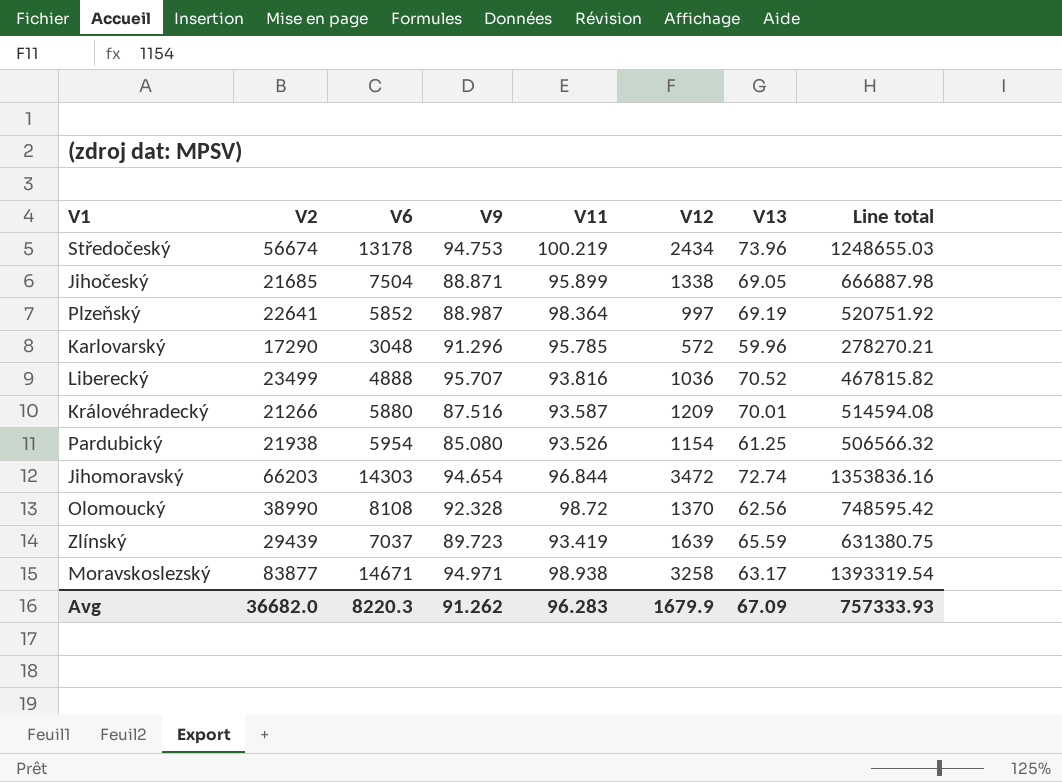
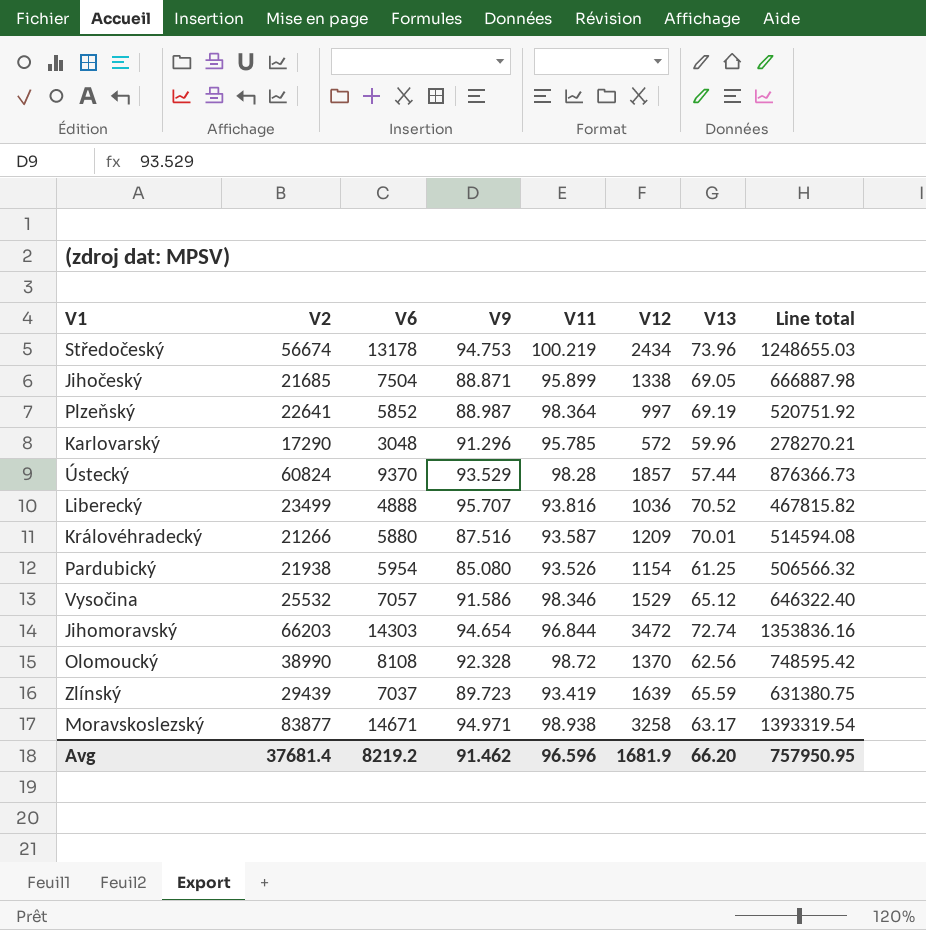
row Ústecký: none -> 60824 | 9370 | 93.529 | 98.28 | 1857 | 57.44 | 876366.73
row Vysočina: none -> 25532 | 7057 | 91.586 | 98.346 | 1529 | 65.12 | 646322.40
Avg | V2: 36682.0 -> 37681.4
Avg | V6: 8220.3 -> 8219.2
Avg | V9: 91.262 -> 91.462
Avg | V11: 96.283 -> 96.596
Avg | V12: 1679.9 -> 1681.9
Avg | V13: 67.09 -> 66.20
Avg | Line total: 757333.93 -> 757950.95

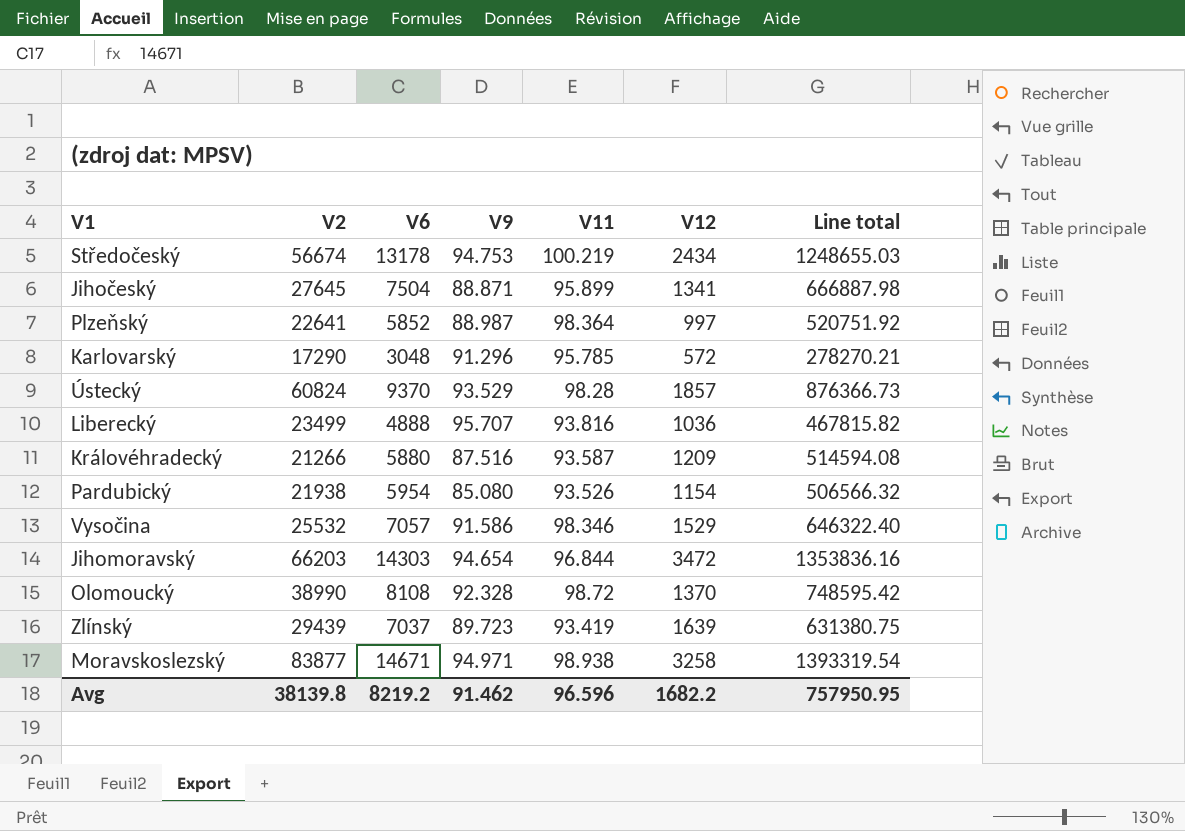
column V13 | position: 7 -> none
Jihočeský | V2: 21685 -> 27645
Jihočeský | V12: 1338 -> 1341
Avg | V2: 37681.4 -> 38139.8
Avg | V12: 1681.9 -> 1682.2

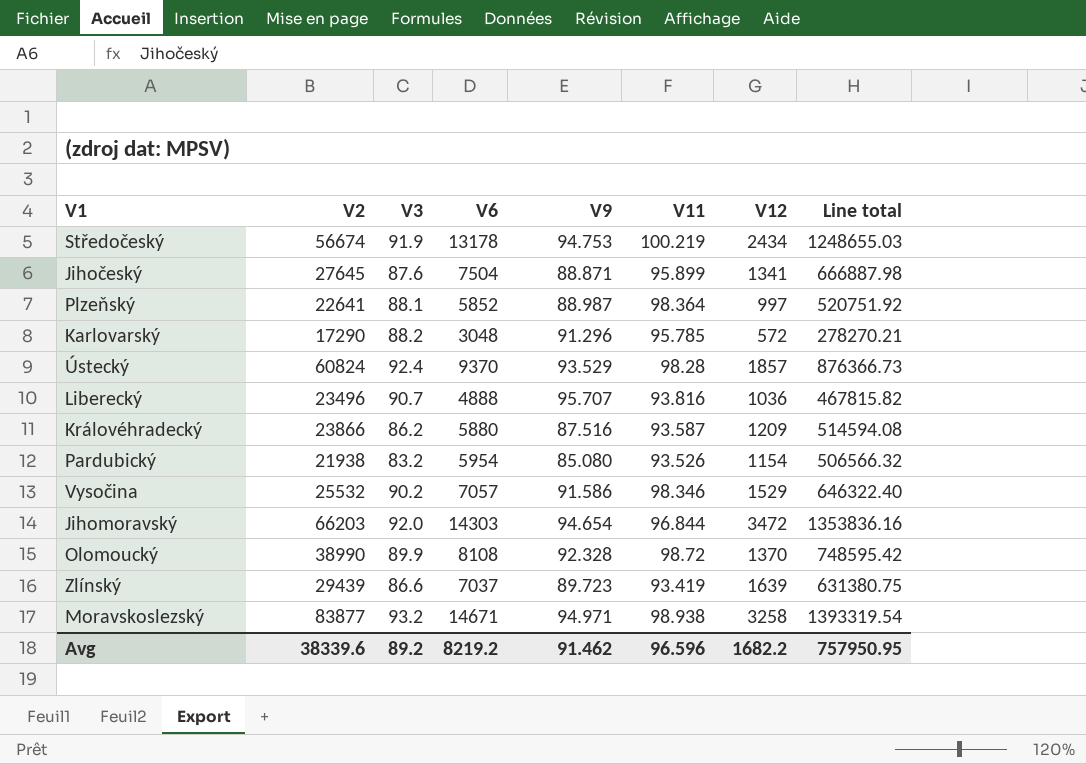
column V3 | position: none -> 3
Liberecký | V2: 23499 -> 23496
Královéhradecký | V2: 21266 -> 23866
Avg | V2: 38139.8 -> 38339.6

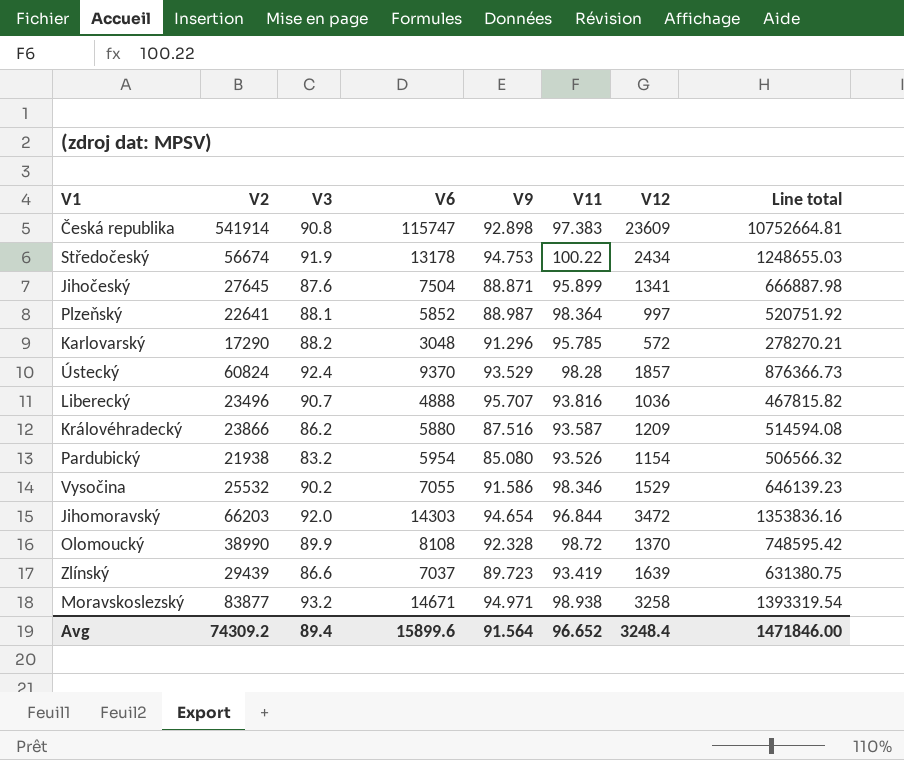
row Česká republika: none -> 541914 | 90.8 | 115747 | 92.898 | 97.383 | 23609 | 10752664.81
Středočeský | V11: 100.219 -> 100.22
Vysočina | V6: 7057 -> 7055
Vysočina | Line total: 646322.40 -> 646139.23
Avg | V2: 38339.6 -> 74309.2
Avg | V3: 89.2 -> 89.4
Avg | V6: 8219.2 -> 15899.6
Avg | V9: 91.462 -> 91.564
Avg | V11: 96.596 -> 96.652
Avg | V12: 1682.2 -> 3248.4
Avg | Line total: 757950.95 -> 1471846.00

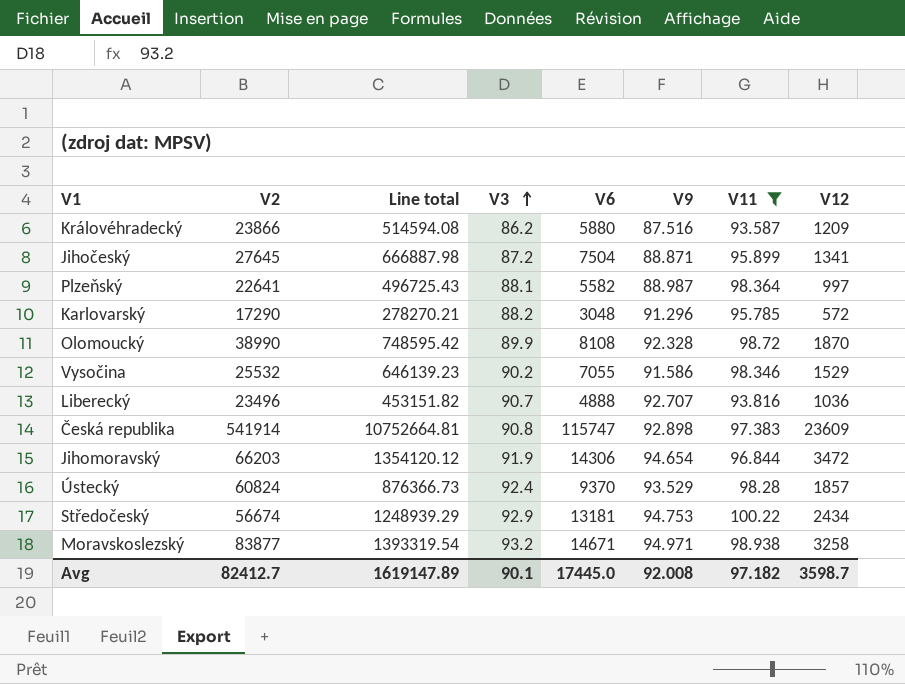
filter: none -> V11 >= 93.587
row order: none -> V3 ascending
column Line total | position: 8 -> 3
Jihočeský | V3: 87.6 -> 87.2
Plzeňský | Line total: 520751.92 -> 496725.43
Plzeňský | V6: 5852 -> 5582
Olomoucký | V12: 1370 -> 1870
Liberecký | Line total: 467815.82 -> 453151.82
Liberecký | V9: 95.707 -> 92.707
Jihomoravský | Line total: 1353836.16 -> 1354120.12
Jihomoravský | V3: 92.0 -> 91.9
Jihomoravský | V6: 14303 -> 14306
Středočeský | Line total: 1248655.03 -> 1248939.29
Středočeský | V3: 91.9 -> 92.9
Středočeský | V6: 13178 -> 13181
Avg | V2: 74309.2 -> 82412.7
Avg | Line total: 1471846.00 -> 1619147.89
Avg | V3: 89.4 -> 90.1
Avg | V6: 15899.6 -> 17445.0
Avg | V9: 91.564 -> 92.008
Avg | V11: 96.652 -> 97.182
Avg | V12: 3248.4 -> 3598.7

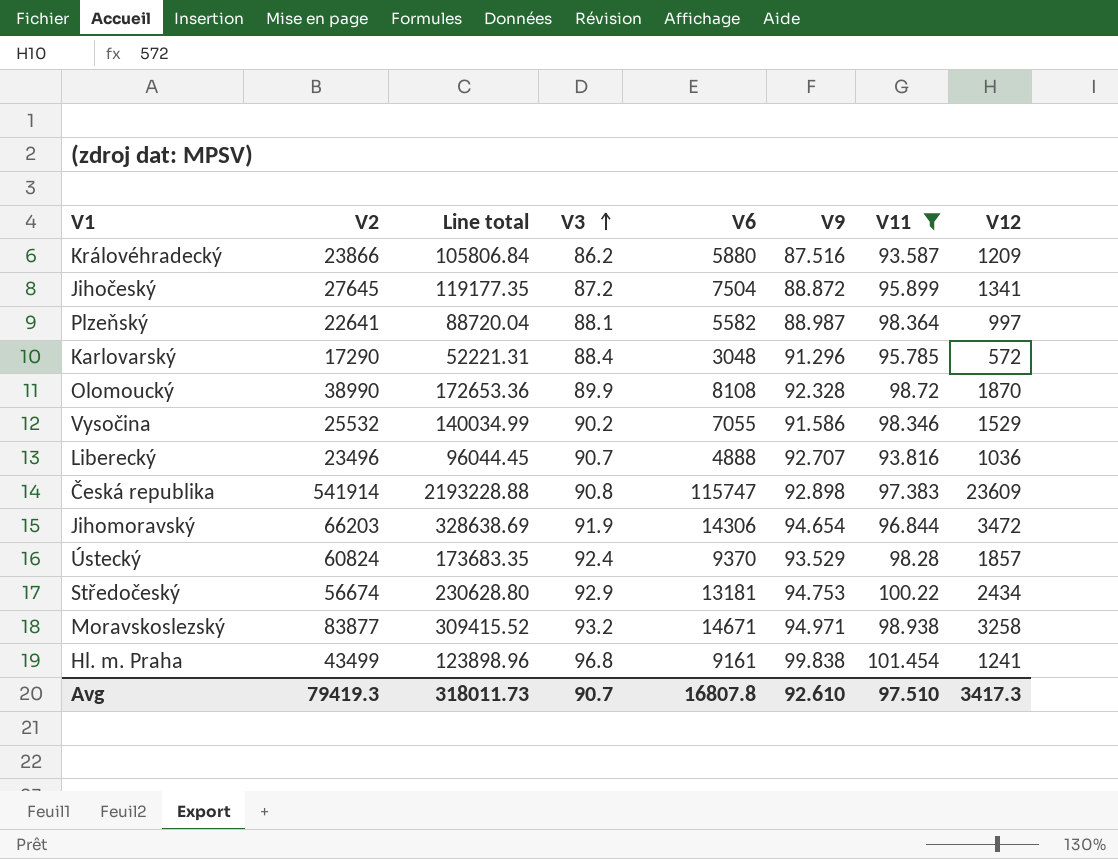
column Line total | formula: [V6] * [V9] -> [V9] * [V12]
Jihočeský | V9: 88.871 -> 88.872
Karlovarský | V3: 88.2 -> 88.4
row Hl. m. Praha: none -> 43499 | 123898.96 | 96.8 | 9161 | 99.838 | 101.454 | 1241
Avg | V2: 82412.7 -> 79419.3
Avg | Line total: 1619147.89 -> 318011.73
Avg | V3: 90.1 -> 90.7
Avg | V6: 17445.0 -> 16807.8
Avg | V9: 92.008 -> 92.610
Avg | V11: 97.182 -> 97.510
Avg | V12: 3598.7 -> 3417.3

